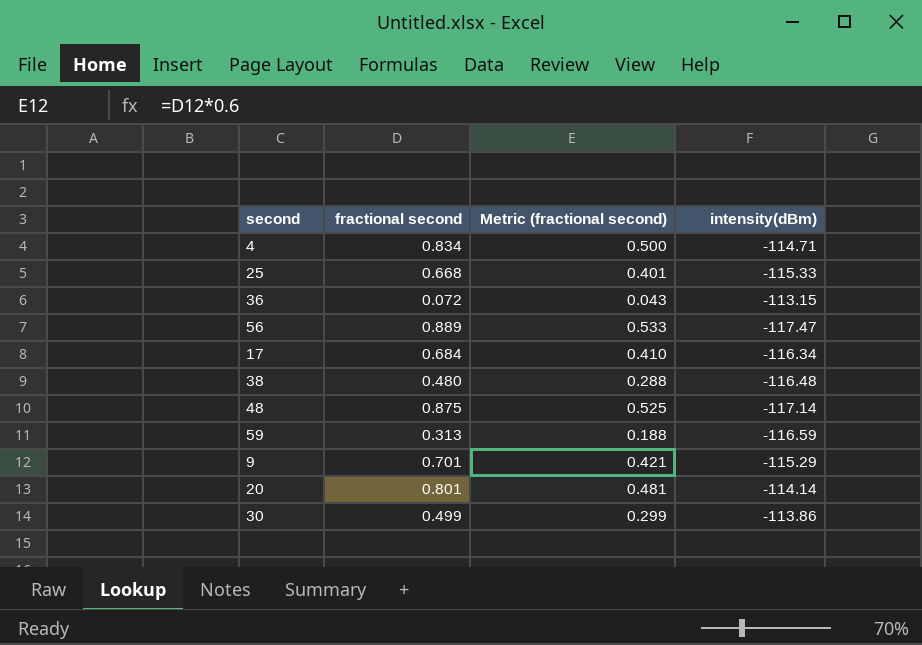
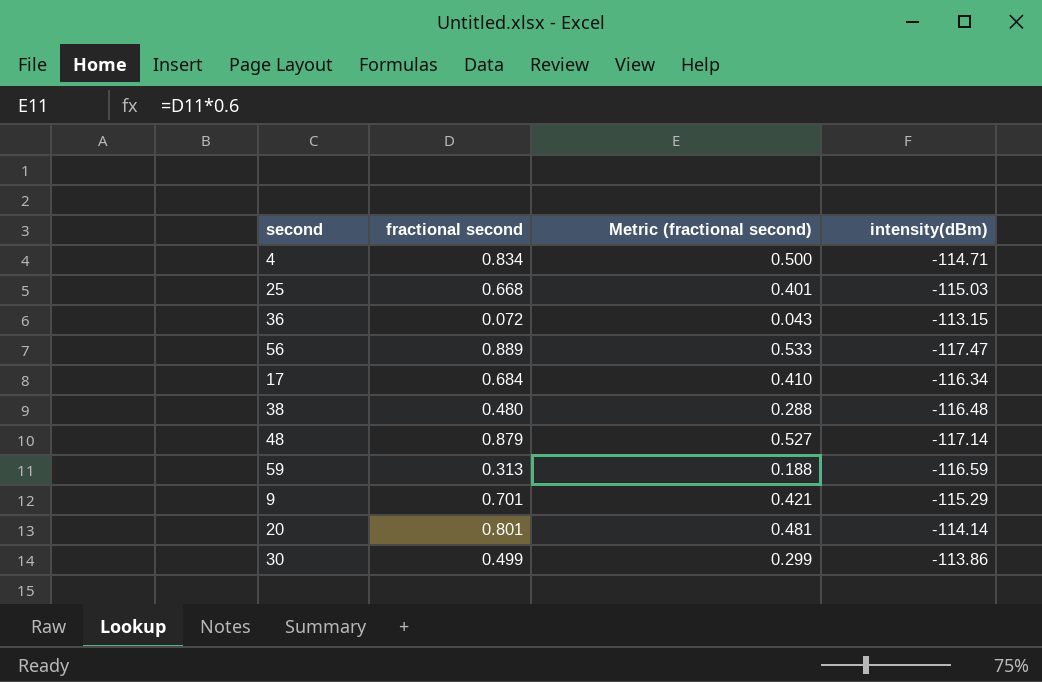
25 | intensity(dBm): -115.33 -> -115.03
48 | fractional second: 0.875 -> 0.879
48 | Metric (fractional second): 0.525 -> 0.527

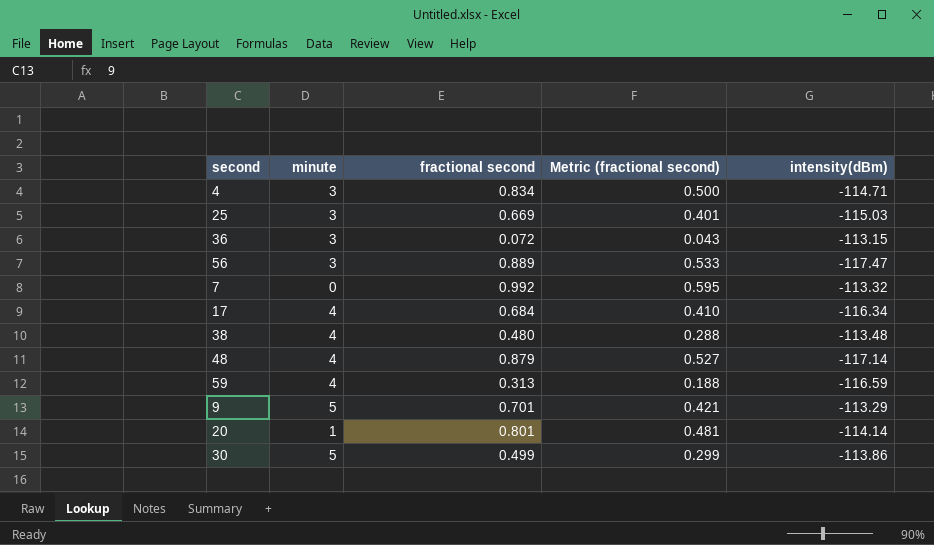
column minute | position: none -> 2
25 | fractional second: 0.668 -> 0.669
row 7: none -> 0 | 0.992 | 0.595 | -113.32
38 | intensity(dBm): -116.48 -> -113.48
9 | intensity(dBm): -115.29 -> -113.29

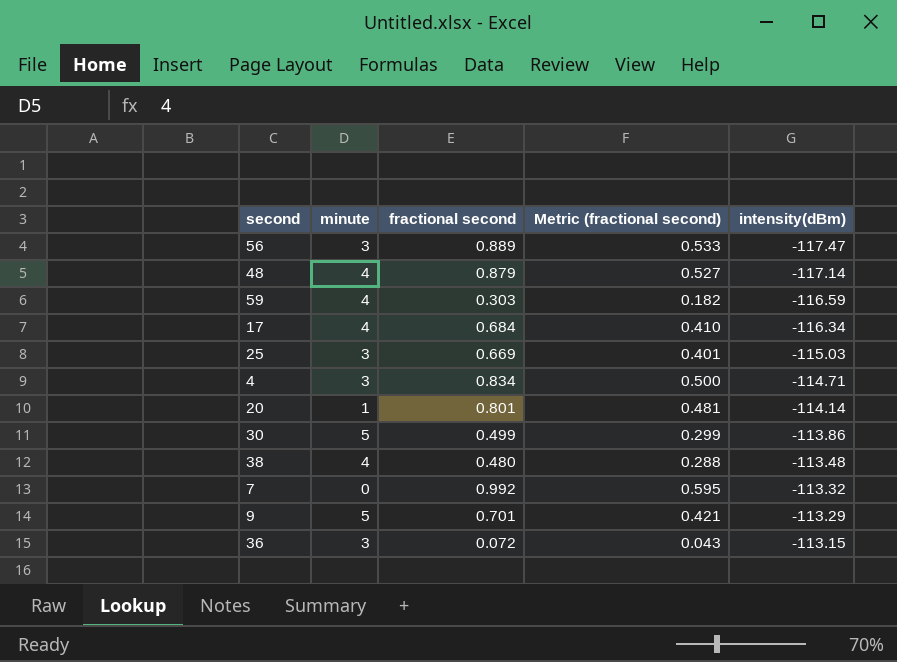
row order: none -> intensity(dBm) ascending
59 | fractional second: 0.313 -> 0.303
59 | Metric (fractional second): 0.188 -> 0.182

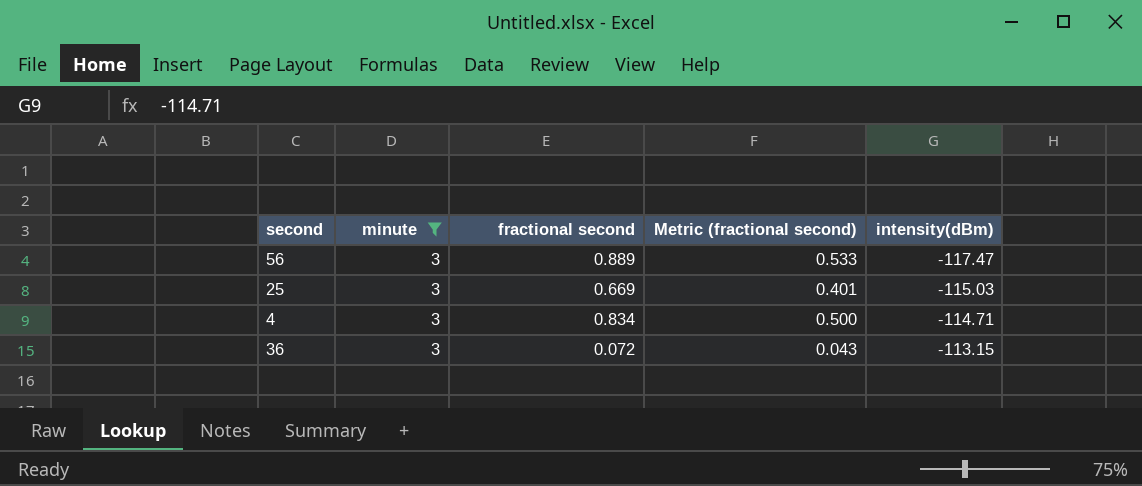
filter: none -> minute = 3

